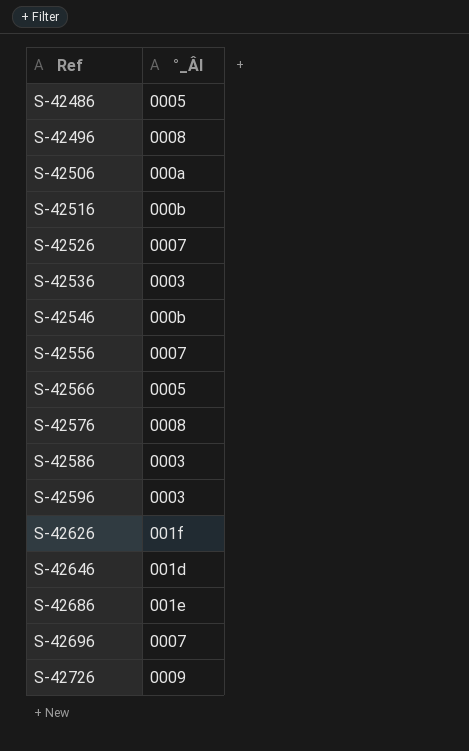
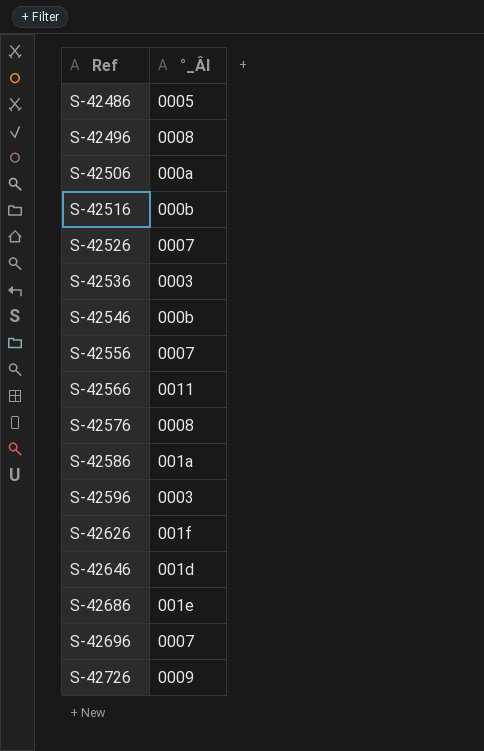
S-42566 | °_ÂI: 0005 -> 0011
S-42586 | °_ÂI: 0003 -> 001a

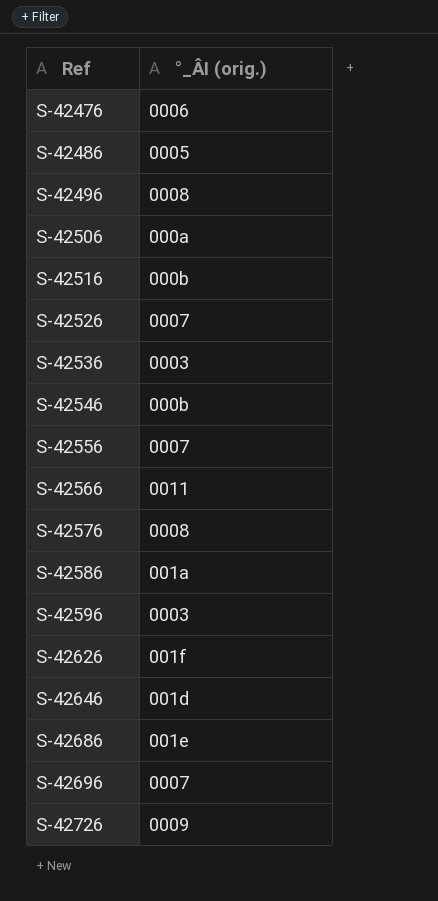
column name: °_ÂI -> °_ÂI (orig.)
row S-42476: none -> 0006

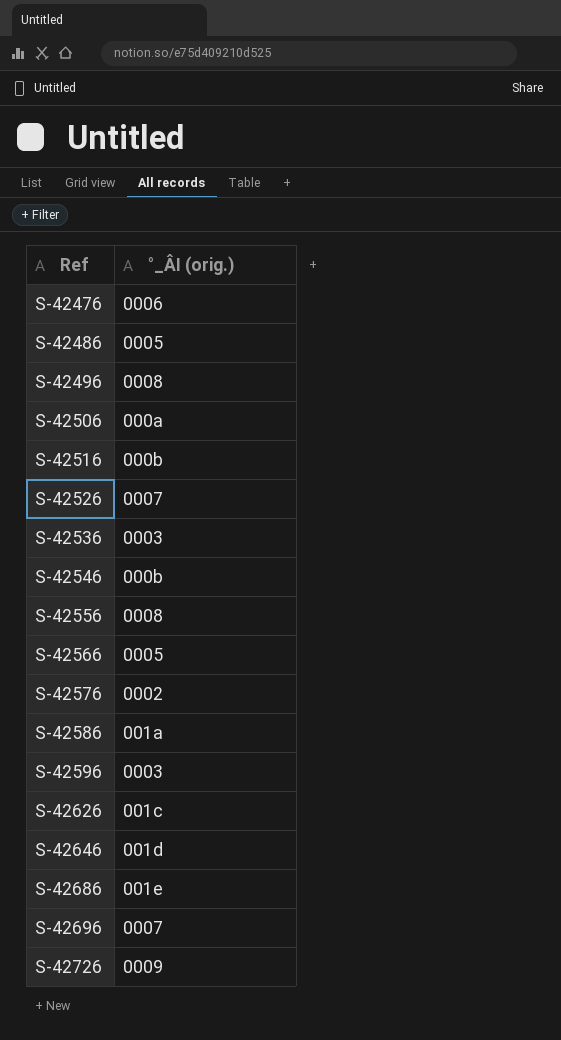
S-42556 | °_ÂI (orig.): 0007 -> 0008
S-42566 | °_ÂI (orig.): 0011 -> 0005
S-42576 | °_ÂI (orig.): 0008 -> 0002
S-42626 | °_ÂI (orig.): 001f -> 001c

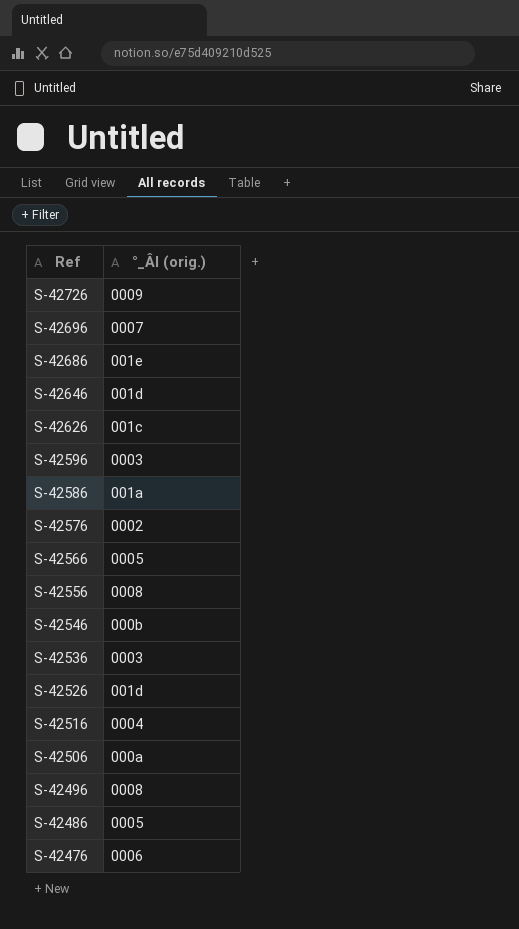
row order: Ref ascending -> Ref descending
S-42526 | °_ÂI (orig.): 0007 -> 001d
S-42516 | °_ÂI (orig.): 000b -> 0004

